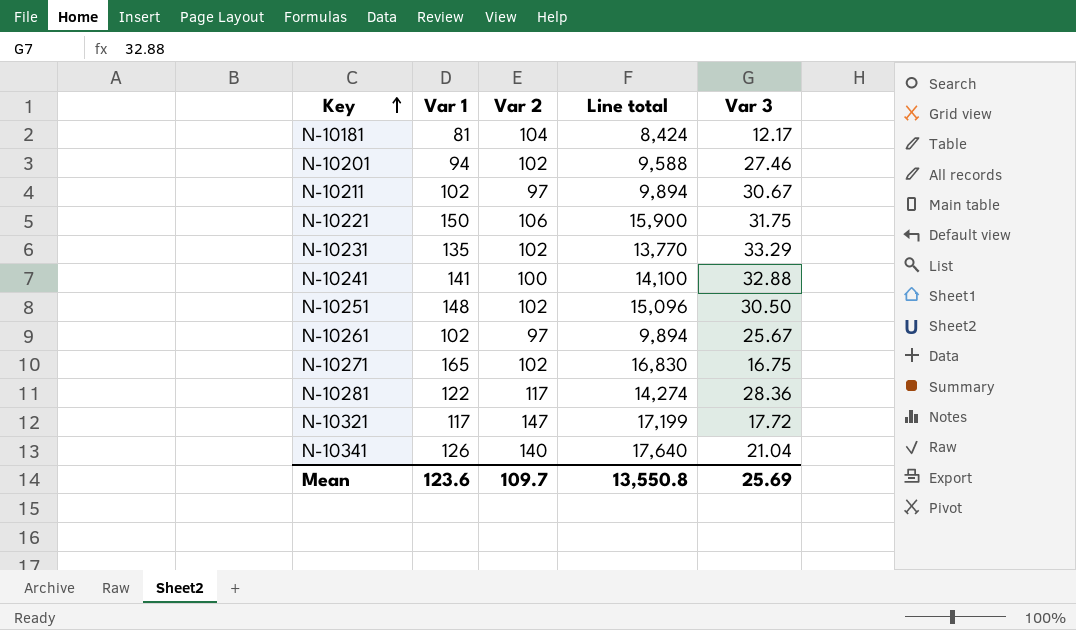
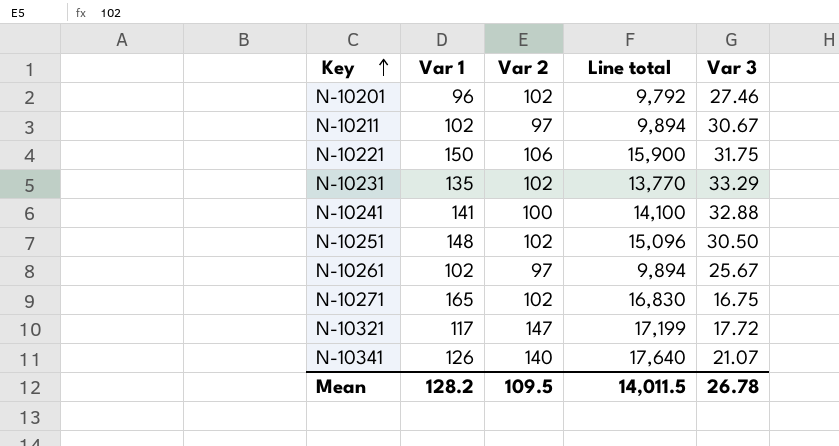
row N-10181: 81 | 104 | 8,424 | 12.17 -> none
row N-10281: 122 | 117 | 14,274 | 28.36 -> none
N-10201 | Var 1: 94 -> 96
N-10201 | Line total: 9,588 -> 9,792
N-10341 | Var 3: 21.04 -> 21.07
Mean | Var 1: 123.6 -> 128.2
Mean | Var 2: 109.7 -> 109.5
Mean | Line total: 13,550.8 -> 14,011.5
Mean | Var 3: 25.69 -> 26.78

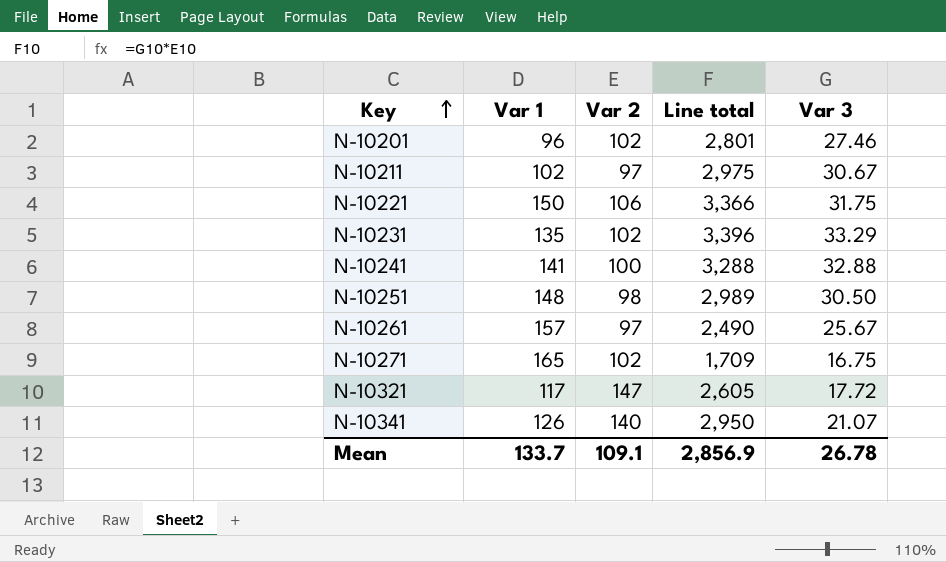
column Line total | formula: [Var 1] * [Var 2] -> [Var 2] * [Var 3]
N-10251 | Var 2: 102 -> 98
N-10261 | Var 1: 102 -> 157
Mean | Var 1: 128.2 -> 133.7
Mean | Var 2: 109.5 -> 109.1
Mean | Line total: 14,011.5 -> 2,856.9

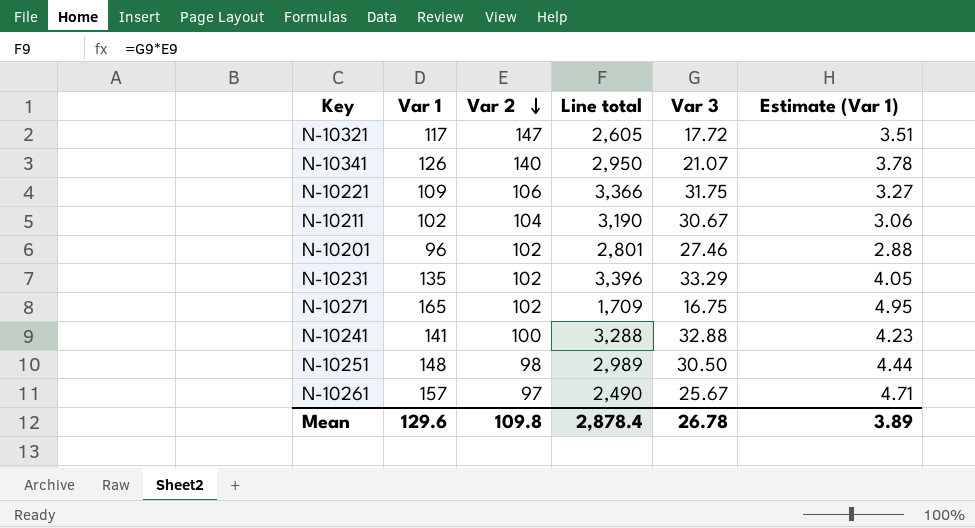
row order: Key ascending -> Var 2 descending
column Estimate (Var 1) | formula: none -> [Var 1] * 0.03
N-10221 | Var 1: 150 -> 109
N-10211 | Var 2: 97 -> 104
N-10211 | Line total: 2,975 -> 3,190
Mean | Var 1: 133.7 -> 129.6
Mean | Var 2: 109.1 -> 109.8
Mean | Line total: 2,856.9 -> 2,878.4

